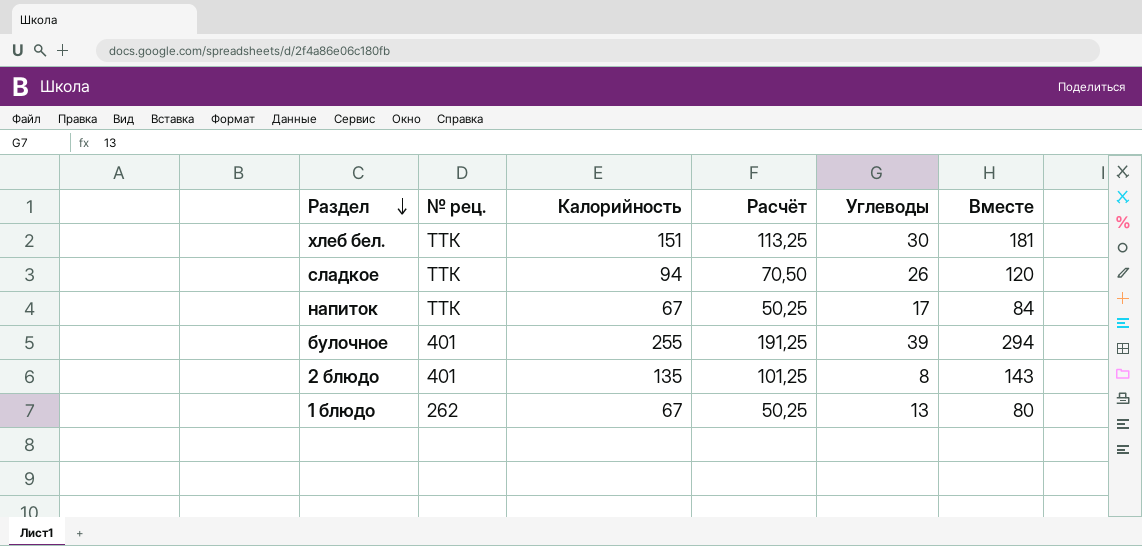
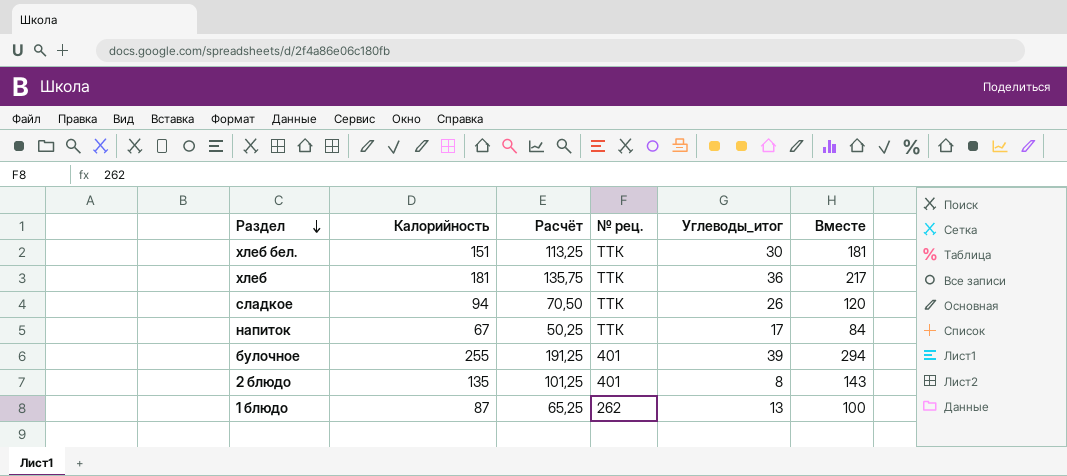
column № рец. | position: 2 -> 4
column name: Углеводы -> Углеводы_итог
row хлеб: none -> 181 | 135,75 | ТТК | 36 | 217
1 блюдо | Калорийность: 67 -> 87
1 блюдо | Расчёт: 50,25 -> 65,25
1 блюдо | Вместе: 80 -> 100

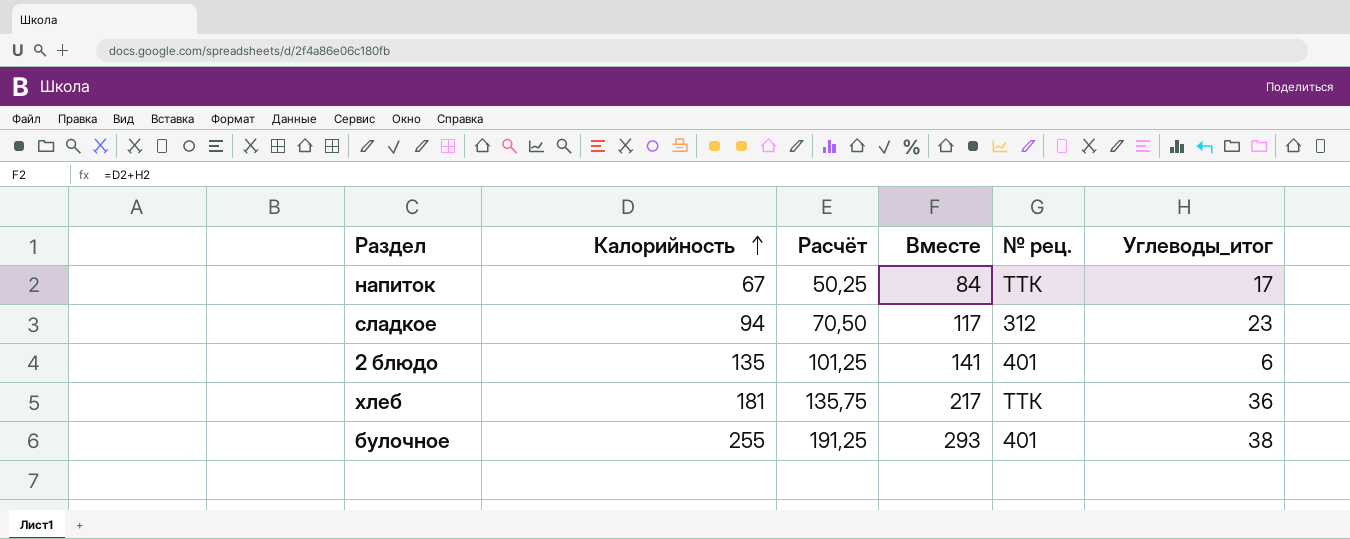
row order: Раздел descending -> Калорийность ascending
column Вместе | position: 6 -> 4
row хлеб бел.: 151 | 113,25 | ТТК | 30 | 181 -> none
row 1 блюдо: 87 | 65,25 | 262 | 13 | 100 -> none
сладкое | Вместе: 120 -> 117
сладкое | № рец.: ТТК -> 312
сладкое | Углеводы_итог: 26 -> 23
2 блюдо | Вместе: 143 -> 141
2 блюдо | Углеводы_итог: 8 -> 6
булочное | Вместе: 294 -> 293
булочное | Углеводы_итог: 39 -> 38

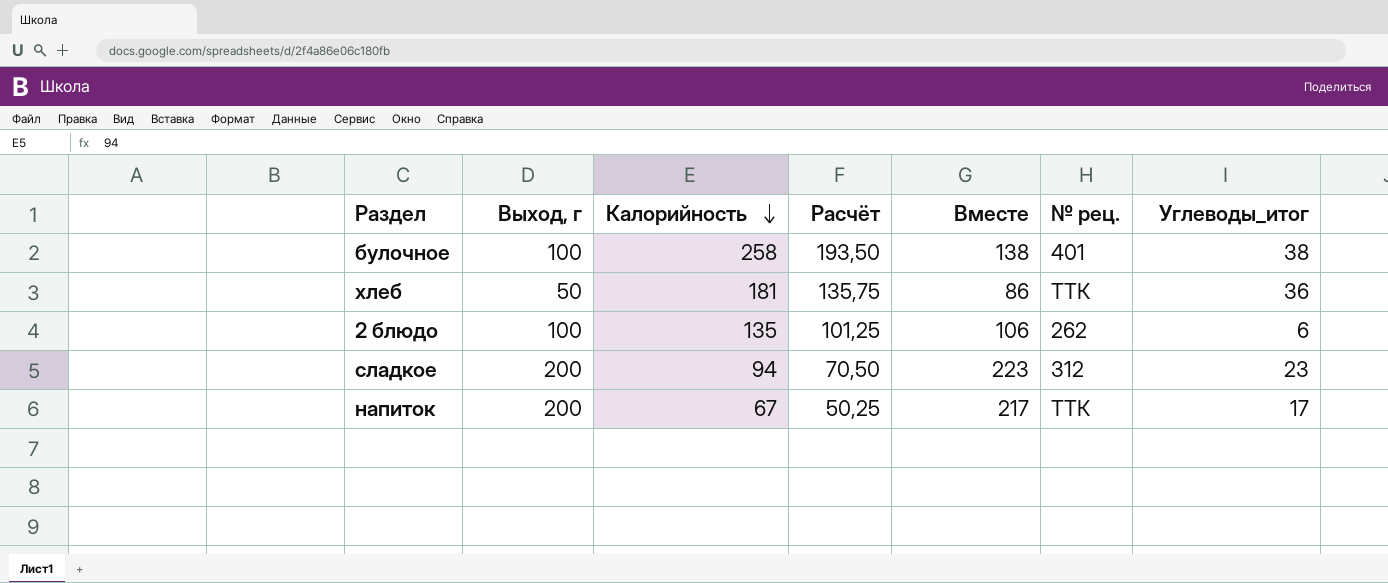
row order: Калорийность ascending -> Калорийность descending
column Выход, г | position: none -> 2
column Вместе | formula: [Калорийность] + [Углеводы_итог] -> [Выход, г] + [Углеводы_итог]
булочное | Калорийность: 255 -> 258
булочное | Расчёт: 191,25 -> 193,50
2 блюдо | № рец.: 401 -> 262

